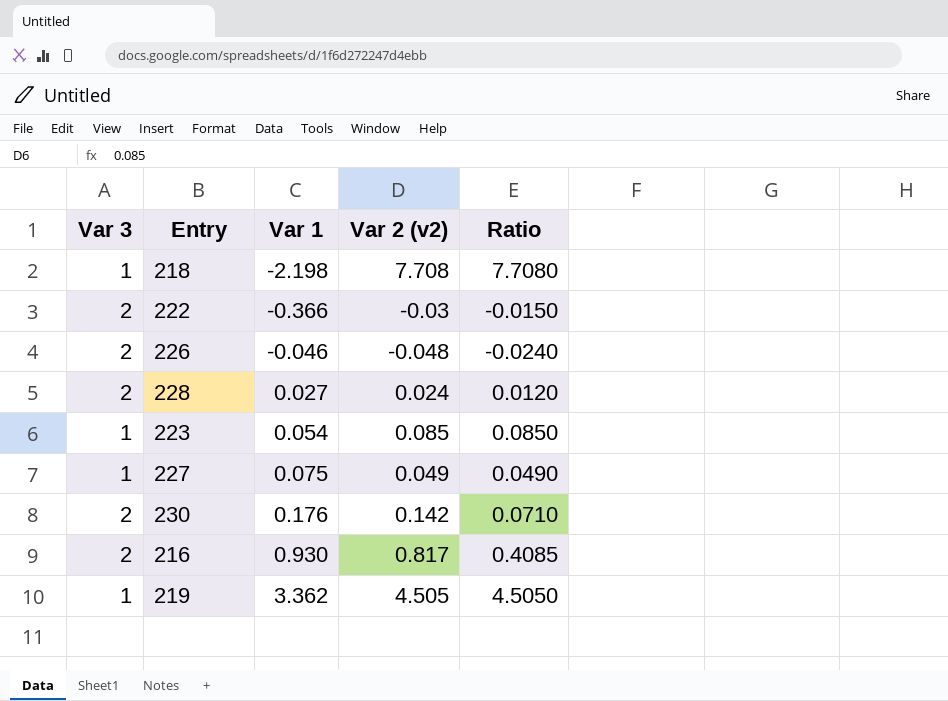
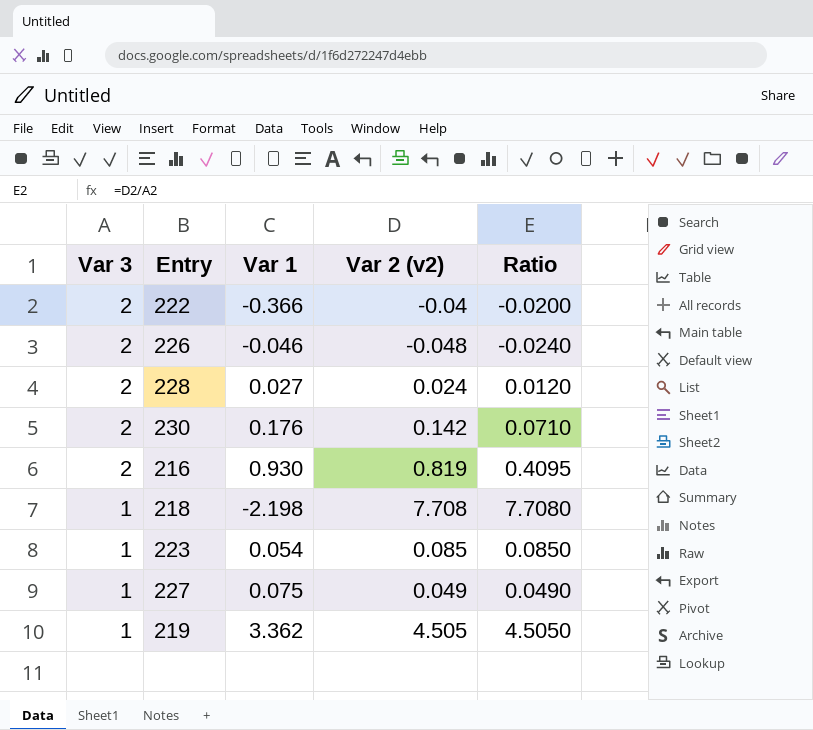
row order: Var 1 ascending -> Var 3 descending
222 | Var 2 (v2): -0.03 -> -0.04
222 | Ratio: -0.0150 -> -0.0200
216 | Var 2 (v2): 0.817 -> 0.819
216 | Ratio: 0.4085 -> 0.4095

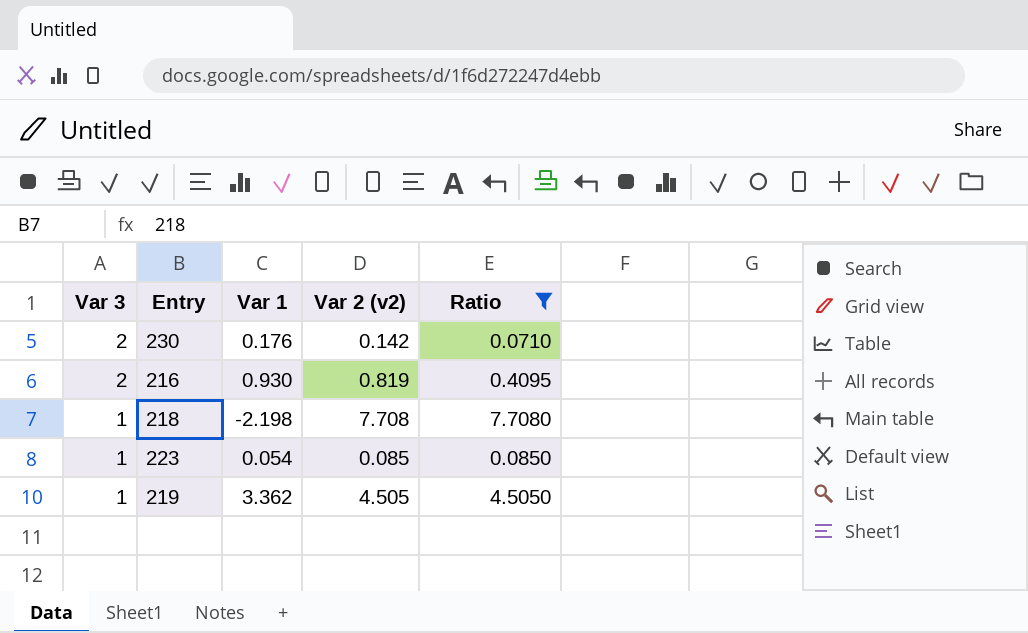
filter: none -> Ratio >= 0.0710

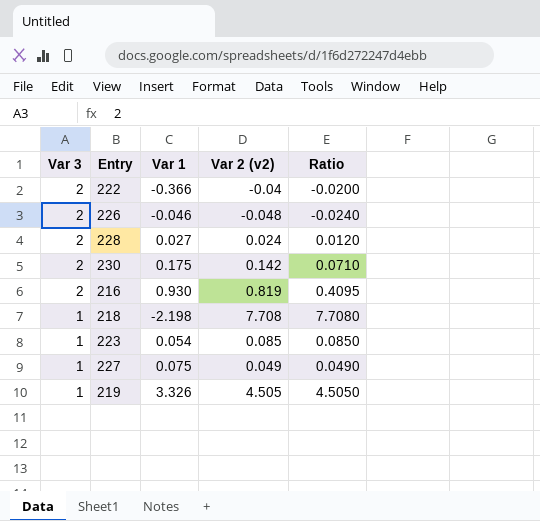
filter: Ratio >= 0.0710 -> none
230 | Var 1: 0.176 -> 0.175
219 | Var 1: 3.362 -> 3.326

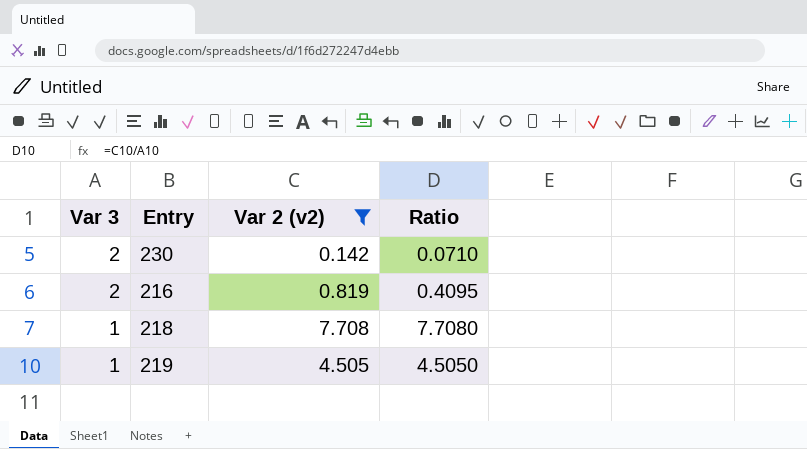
filter: none -> Var 2 (v2) >= 0.142
column Var 1 | position: 3 -> none

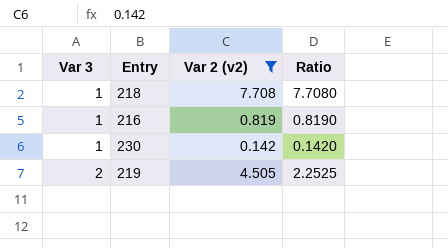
row order: Var 3 descending -> Var 3 ascending
216 | Var 3: 2 -> 1
216 | Ratio: 0.4095 -> 0.8190
230 | Var 3: 2 -> 1
230 | Ratio: 0.0710 -> 0.1420
219 | Var 3: 1 -> 2
219 | Ratio: 4.5050 -> 2.2525

